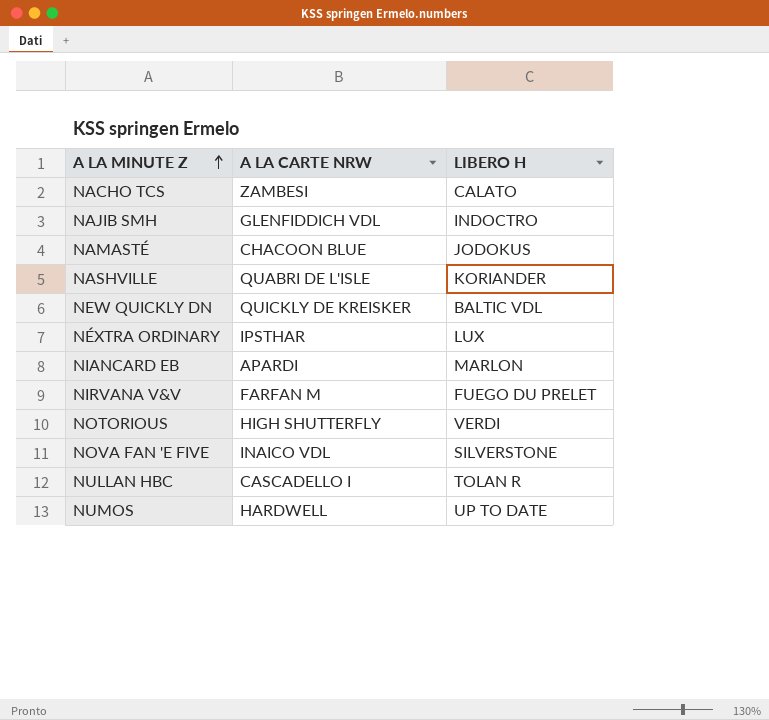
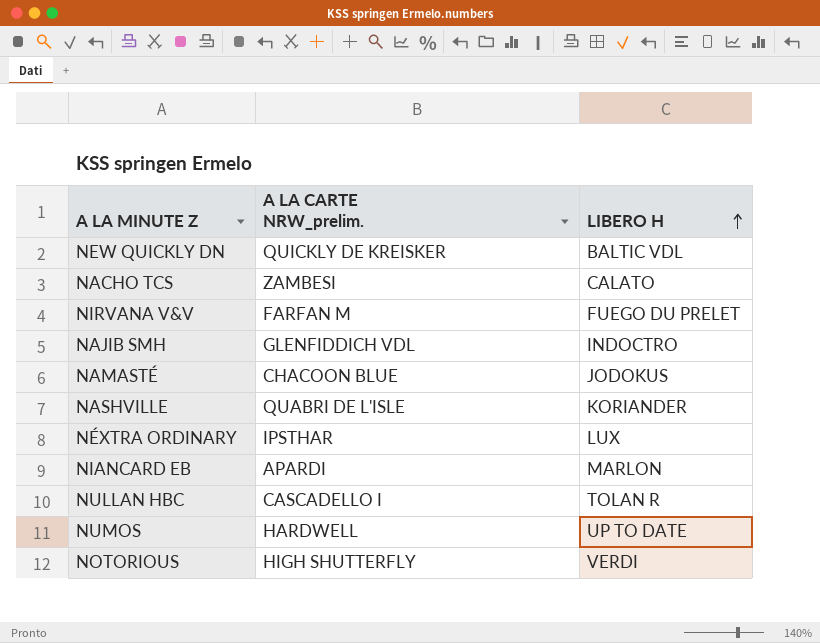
row order: A LA MINUTE Z ascending -> LIBERO H ascending
column name: A LA CARTE NRW -> A LA CARTE NRW_prelim.
row NOVA FAN 'E FIVE: INAICO VDL | SILVERSTONE -> none

